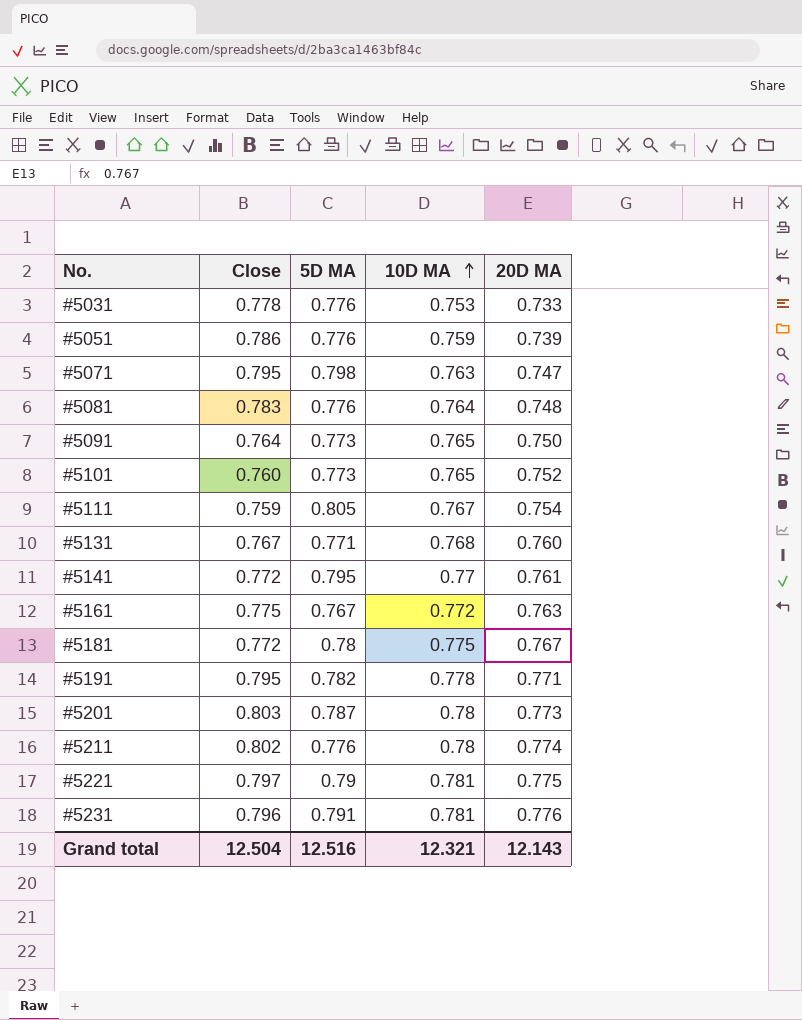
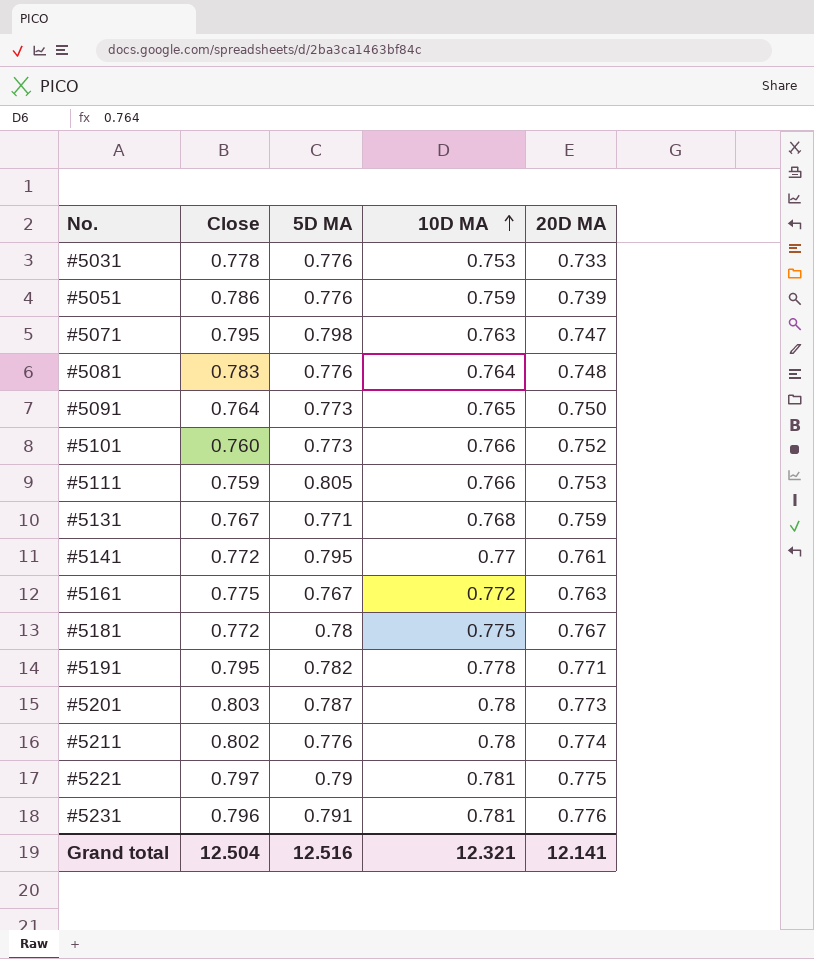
#5101 | 10D MA: 0.765 -> 0.766
#5111 | 10D MA: 0.767 -> 0.766
#5111 | 20D MA: 0.754 -> 0.753
#5131 | 20D MA: 0.760 -> 0.759
Grand total | 20D MA: 12.143 -> 12.141

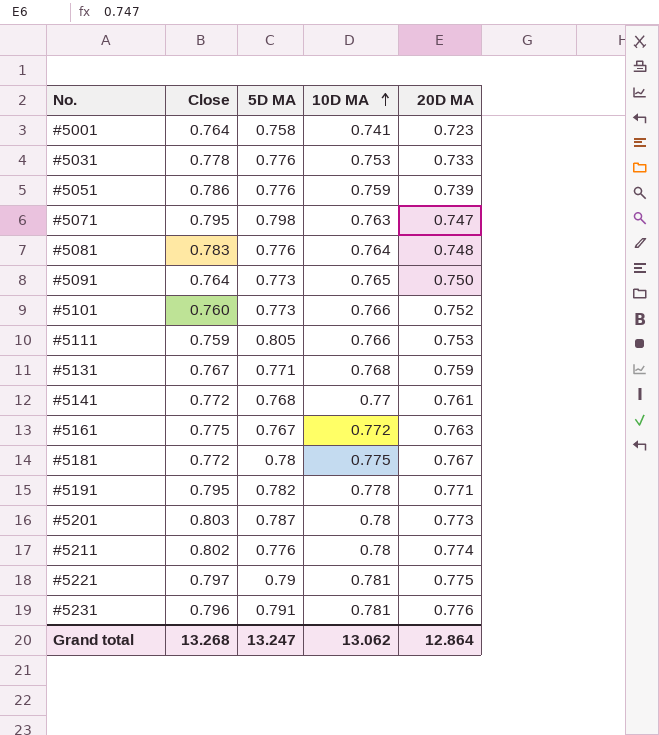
row #5001: none -> 0.764 | 0.758 | 0.741 | 0.723
#5141 | 5D MA: 0.795 -> 0.768
Grand total | Close: 12.504 -> 13.268
Grand total | 5D MA: 12.516 -> 13.247
Grand total | 10D MA: 12.321 -> 13.062
Grand total | 20D MA: 12.141 -> 12.864

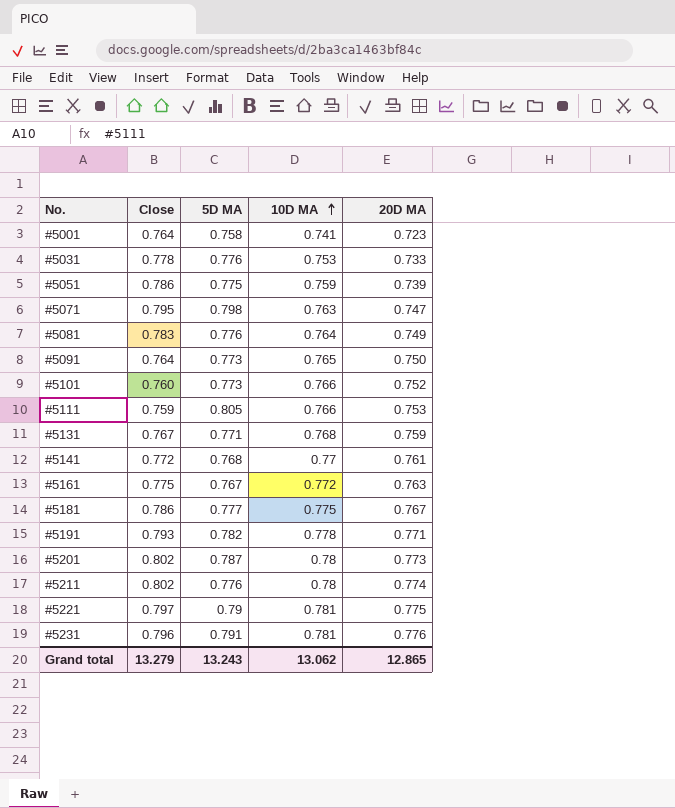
#5051 | 5D MA: 0.776 -> 0.775
#5081 | 20D MA: 0.748 -> 0.749
#5181 | Close: 0.772 -> 0.786
#5181 | 5D MA: 0.78 -> 0.777
#5191 | Close: 0.795 -> 0.793
#5201 | Close: 0.803 -> 0.802
Grand total | Close: 13.268 -> 13.279
Grand total | 5D MA: 13.247 -> 13.243
Grand total | 20D MA: 12.864 -> 12.865

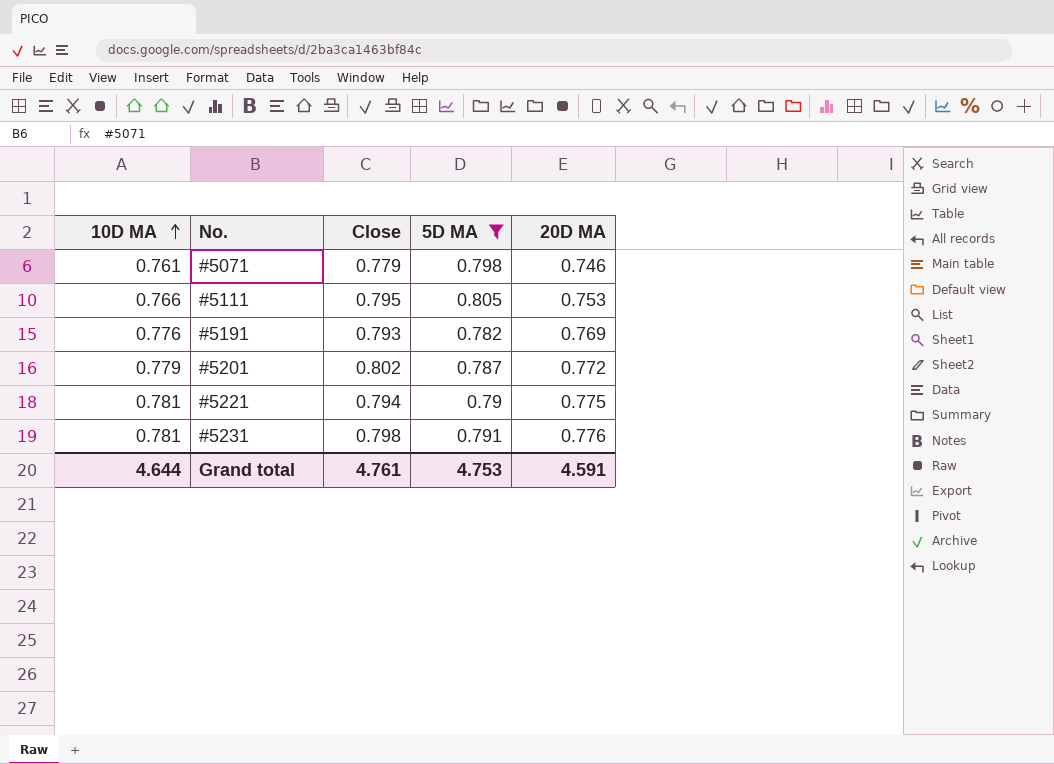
filter: none -> 5D MA >= 0.782
column 10D MA | position: 4 -> 1
#5071 | 10D MA: 0.763 -> 0.761
#5071 | Close: 0.795 -> 0.779
#5071 | 20D MA: 0.747 -> 0.746
#5111 | Close: 0.759 -> 0.795
#5191 | 10D MA: 0.778 -> 0.776
#5191 | 20D MA: 0.771 -> 0.769
#5201 | 10D MA: 0.78 -> 0.779
#5201 | 20D MA: 0.773 -> 0.772
#5221 | Close: 0.797 -> 0.794
#5231 | Close: 0.796 -> 0.798
Grand total | 10D MA: 13.062 -> 4.644
Grand total | Close: 13.279 -> 4.761
Grand total | 5D MA: 13.243 -> 4.753
Grand total | 20D MA: 12.865 -> 4.591

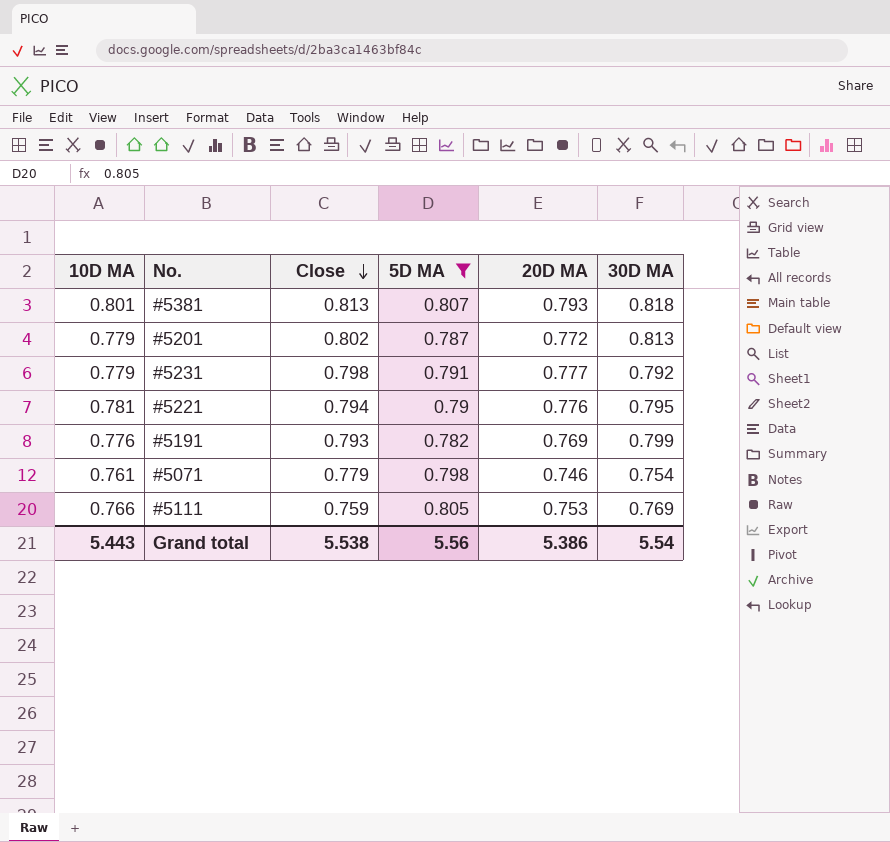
row order: 10D MA ascending -> Close descending
column 30D MA | position: none -> 6
row #5381: none -> 0.801 | 0.813 | 0.807 | 0.793 | 0.818
#5231 | 10D MA: 0.781 -> 0.779
#5231 | 20D MA: 0.776 -> 0.777
#5221 | 20D MA: 0.775 -> 0.776
#5111 | Close: 0.795 -> 0.759
Grand total | 10D MA: 4.644 -> 5.443
Grand total | Close: 4.761 -> 5.538
Grand total | 5D MA: 4.753 -> 5.56
Grand total | 20D MA: 4.591 -> 5.386

